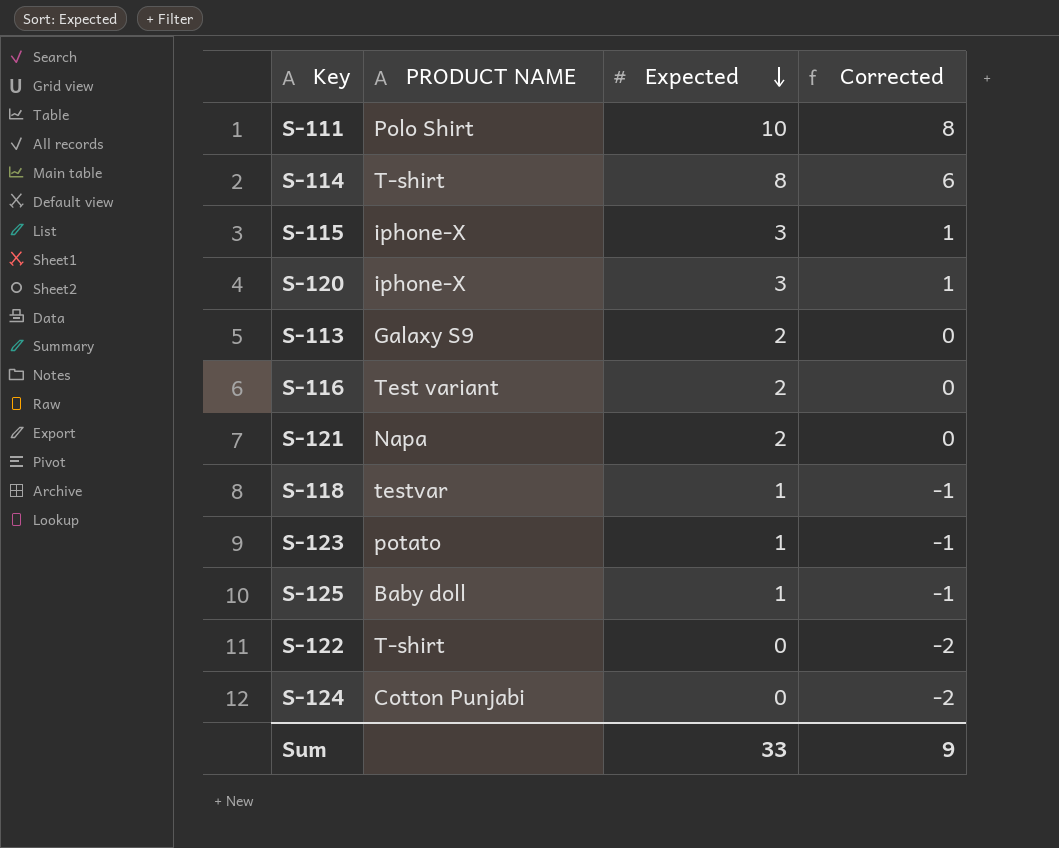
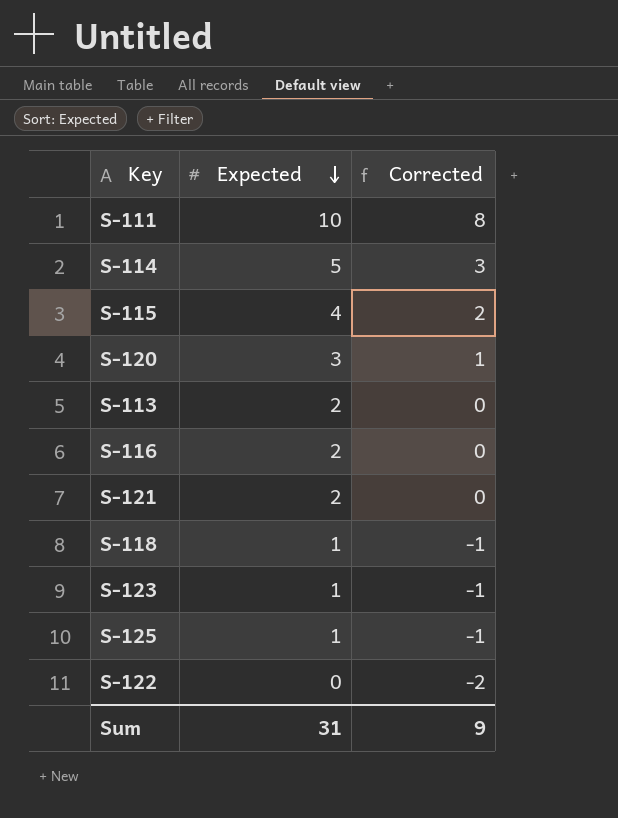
column PRODUCT NAME | position: 2 -> none
row S-124: Cotton Punjabi | 0 | -2 -> none
S-114 | Expected: 8 -> 5
S-114 | Corrected: 6 -> 3
S-115 | Expected: 3 -> 4
S-115 | Corrected: 1 -> 2
Sum | Expected: 33 -> 31

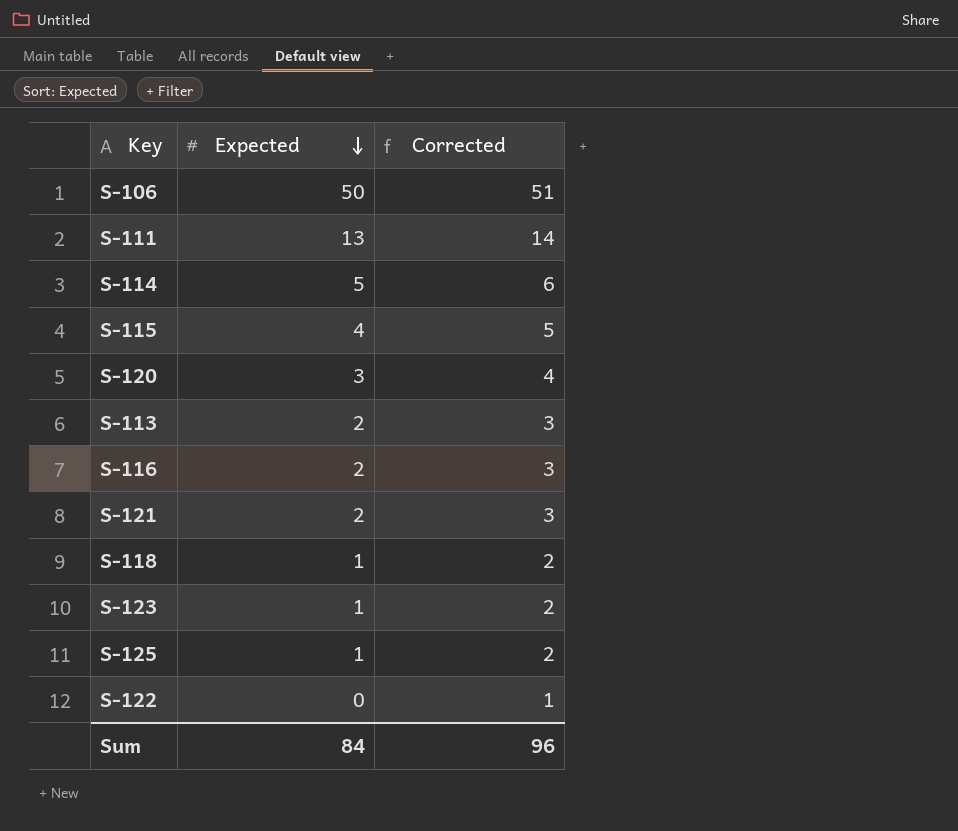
column Corrected | formula: [Expected] - 2 -> [Expected] + 1
row S-106: none -> 50 | 51
S-111 | Expected: 10 -> 13
Sum | Expected: 31 -> 84
Sum | Corrected: 9 -> 96

